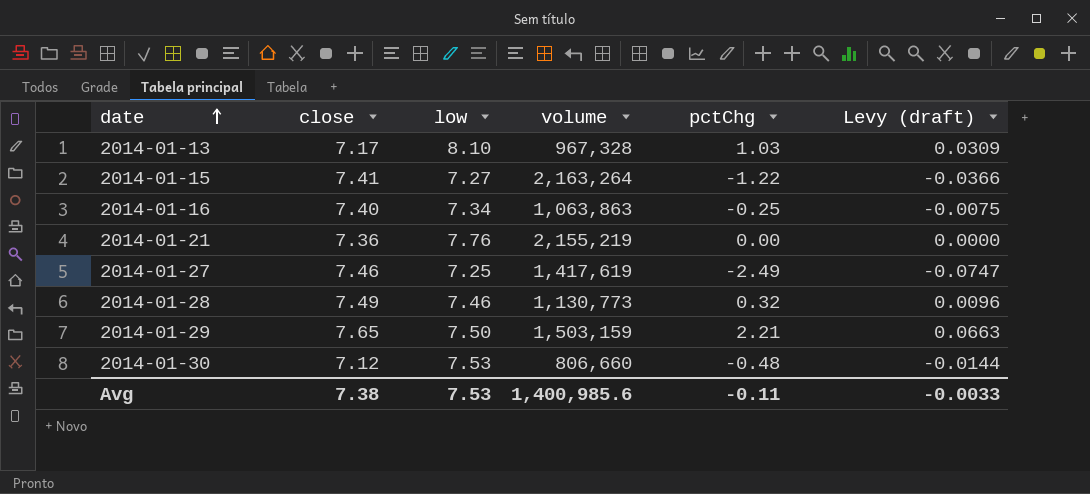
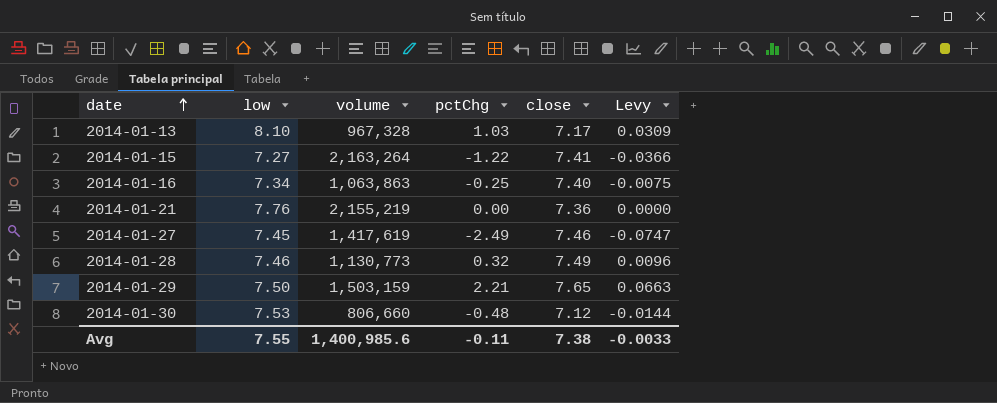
column close | position: 2 -> 5
column name: Levy (draft) -> Levy
2014-01-27 | low: 7.25 -> 7.45
Avg | low: 7.53 -> 7.55

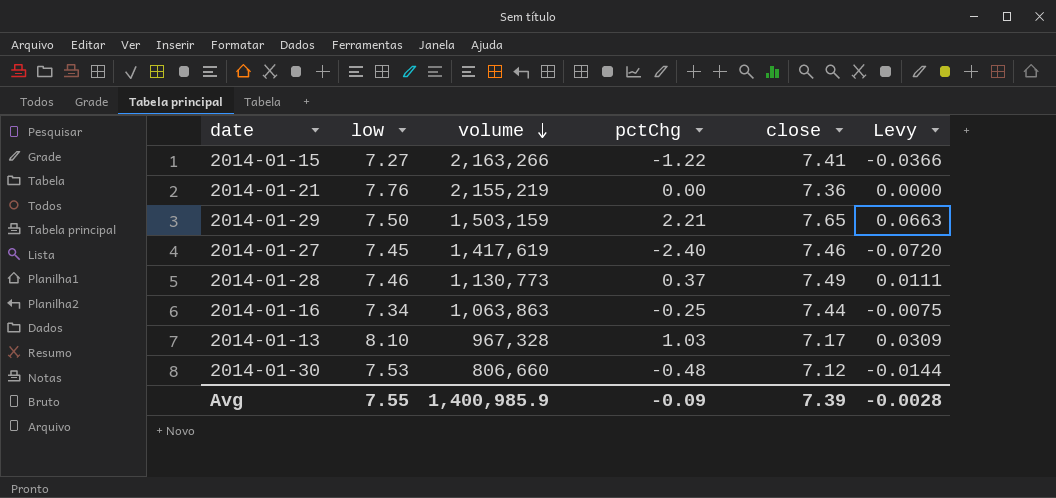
row order: date ascending -> volume descending
2014-01-15 | volume: 2,163,264 -> 2,163,266
2014-01-27 | pctChg: -2.49 -> -2.40
2014-01-27 | Levy: -0.0747 -> -0.0720
2014-01-28 | pctChg: 0.32 -> 0.37
2014-01-28 | Levy: 0.0096 -> 0.0111
2014-01-16 | close: 7.40 -> 7.44
Avg | volume: 1,400,985.6 -> 1,400,985.9
Avg | pctChg: -0.11 -> -0.09
Avg | close: 7.38 -> 7.39
Avg | Levy: -0.0033 -> -0.0028

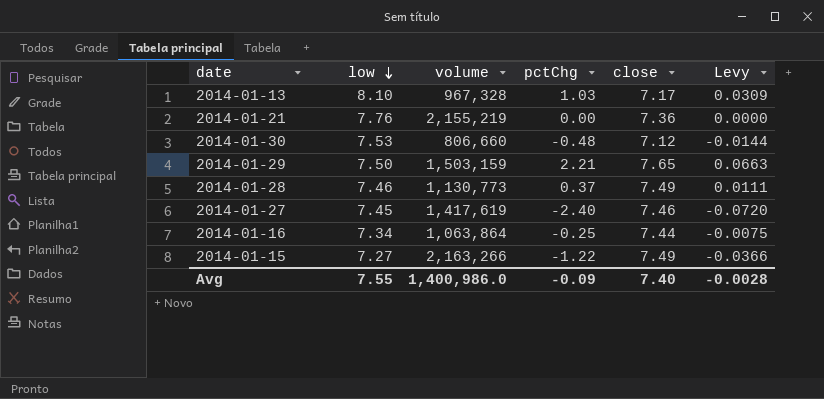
row order: volume descending -> low descending
2014-01-16 | volume: 1,063,863 -> 1,063,864
2014-01-15 | close: 7.41 -> 7.49
Avg | volume: 1,400,985.9 -> 1,400,986.0
Avg | close: 7.39 -> 7.40

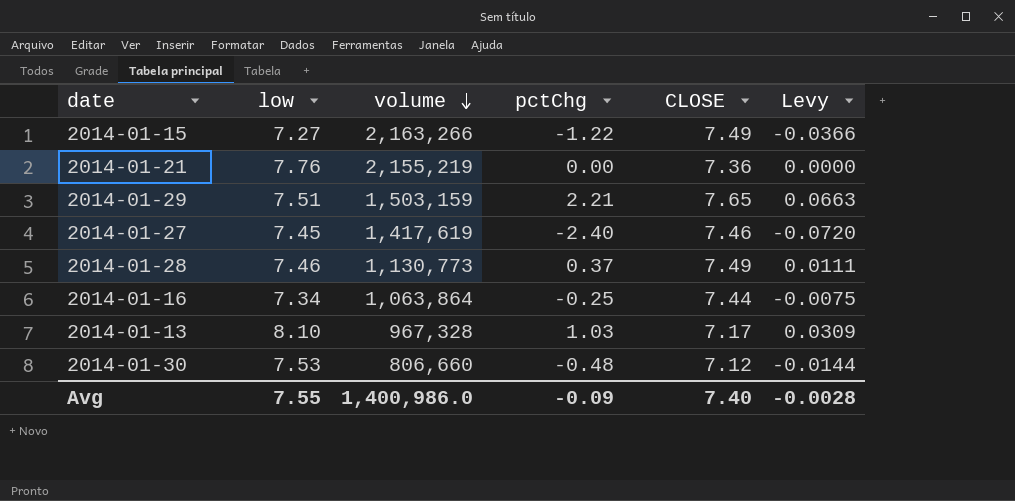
row order: low descending -> volume descending
column name: close -> CLOSE
2014-01-29 | low: 7.50 -> 7.51

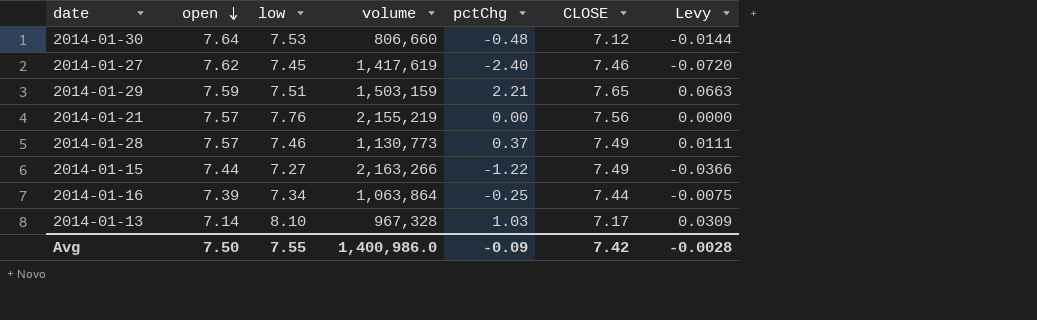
row order: volume descending -> open descending
column open | position: none -> 2
2014-01-21 | CLOSE: 7.36 -> 7.56
Avg | CLOSE: 7.40 -> 7.42

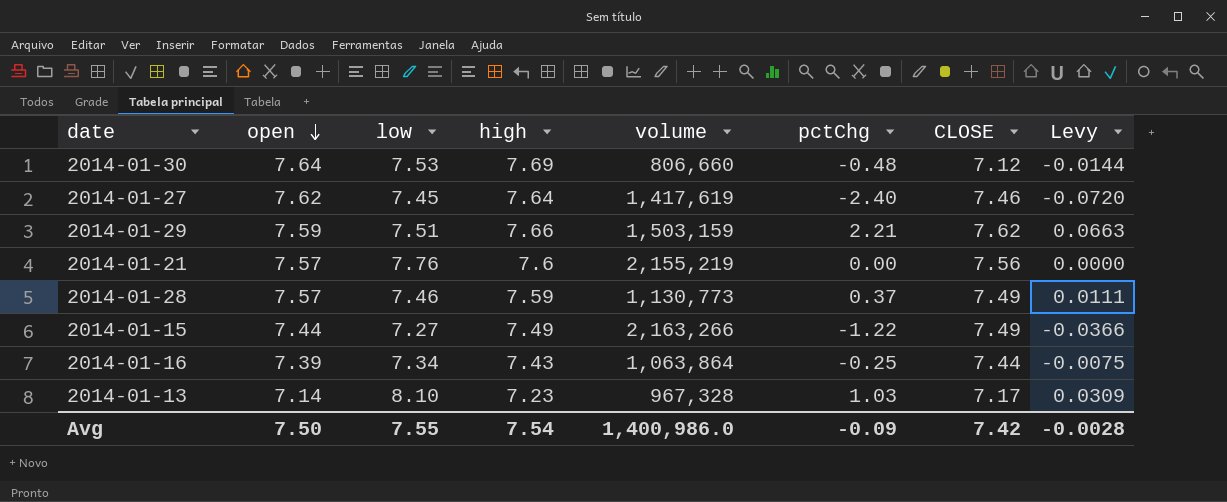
column high | position: none -> 4
2014-01-29 | CLOSE: 7.65 -> 7.62

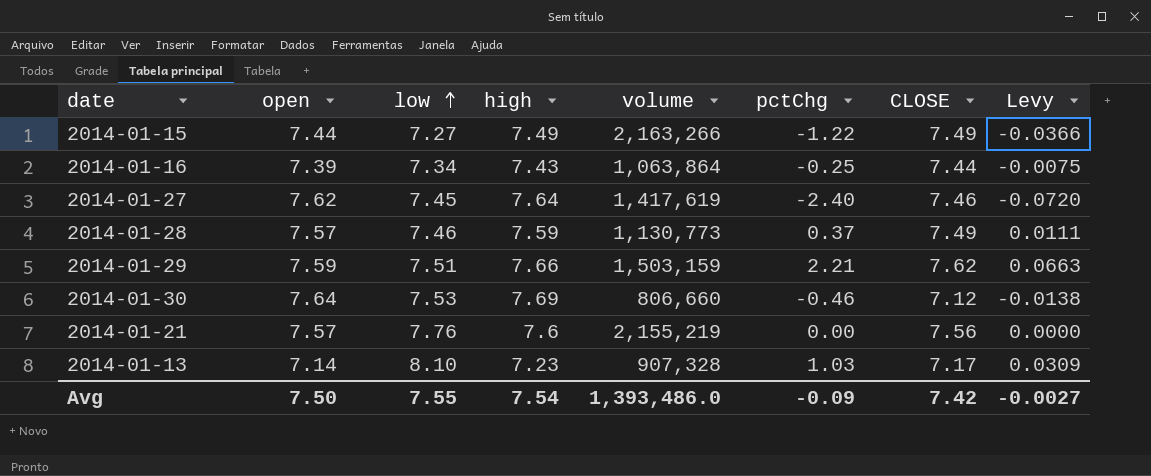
row order: open descending -> low ascending
2014-01-30 | pctChg: -0.48 -> -0.46
2014-01-30 | Levy: -0.0144 -> -0.0138
2014-01-13 | volume: 967,328 -> 907,328
Avg | volume: 1,400,986.0 -> 1,393,486.0
Avg | Levy: -0.0028 -> -0.0027

